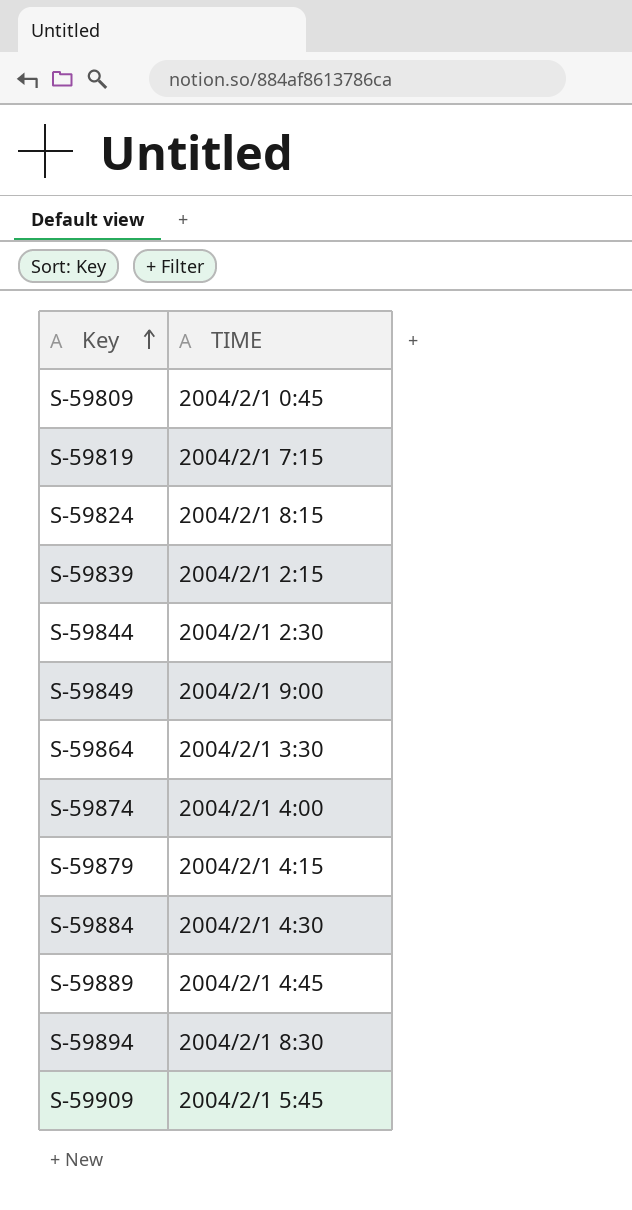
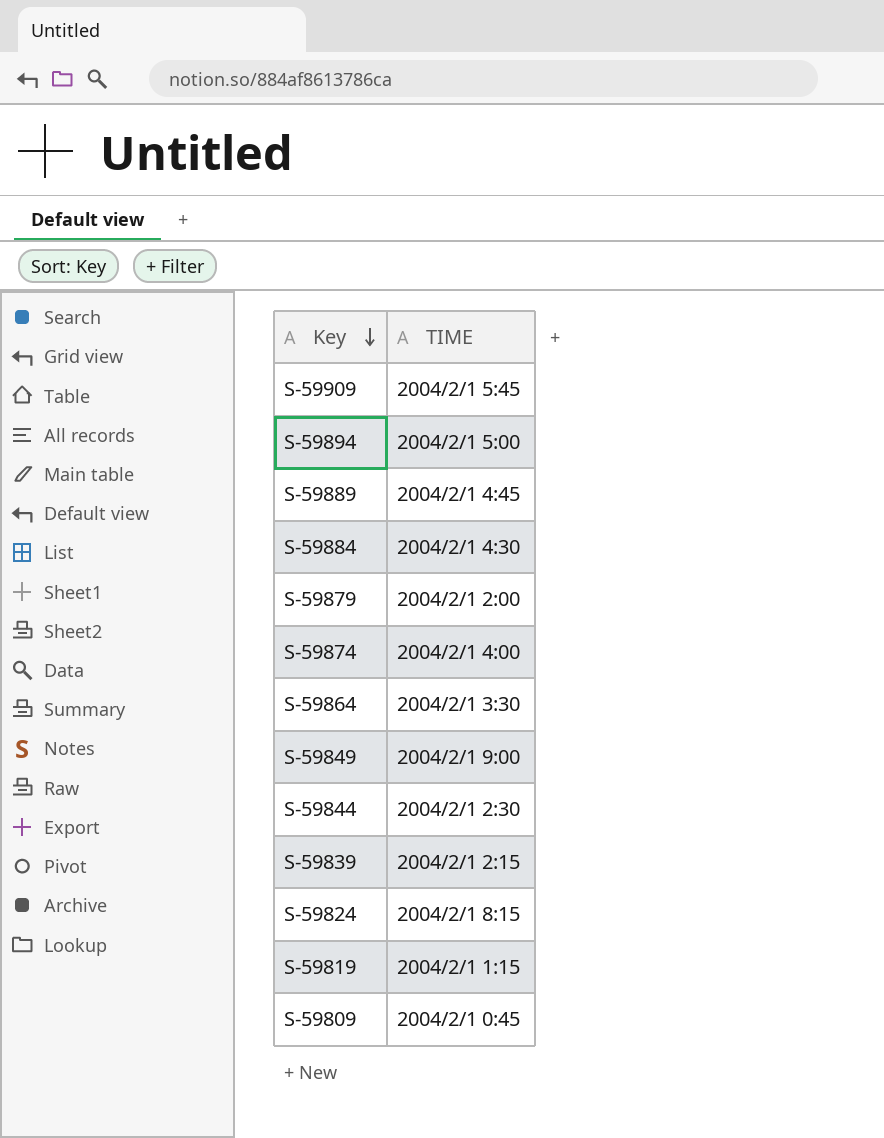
row order: Key ascending -> Key descending
S-59894 | TIME: 2004/2/1 8:30 -> 2004/2/1 5:00
S-59879 | TIME: 2004/2/1 4:15 -> 2004/2/1 2:00
S-59819 | TIME: 2004/2/1 7:15 -> 2004/2/1 1:15

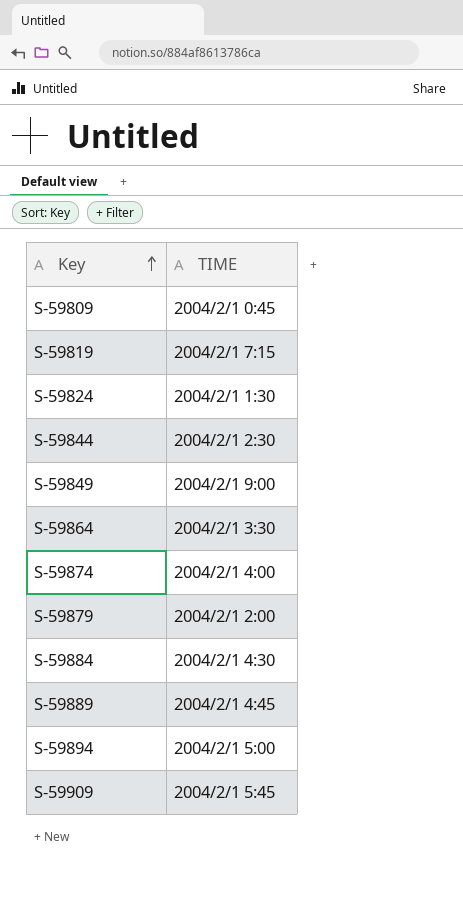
row order: Key descending -> Key ascending
row S-59839: 2004/2/1 2:15 -> none
S-59819 | TIME: 2004/2/1 1:15 -> 2004/2/1 7:15
S-59824 | TIME: 2004/2/1 8:15 -> 2004/2/1 1:30

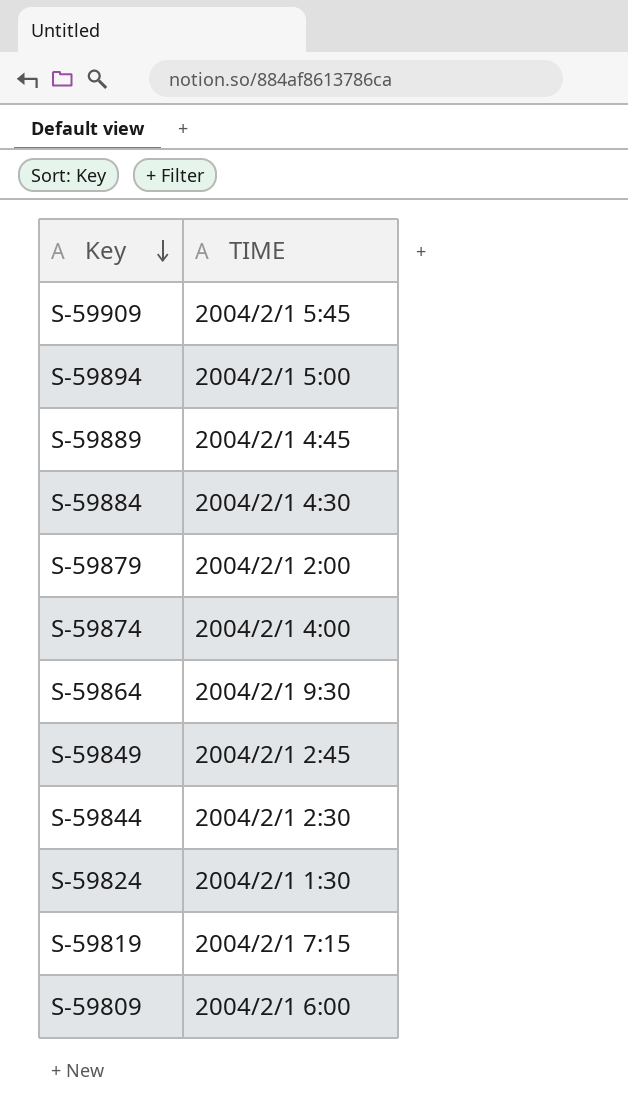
row order: Key ascending -> Key descending
S-59864 | TIME: 2004/2/1 3:30 -> 2004/2/1 9:30
S-59849 | TIME: 2004/2/1 9:00 -> 2004/2/1 2:45
S-59809 | TIME: 2004/2/1 0:45 -> 2004/2/1 6:00

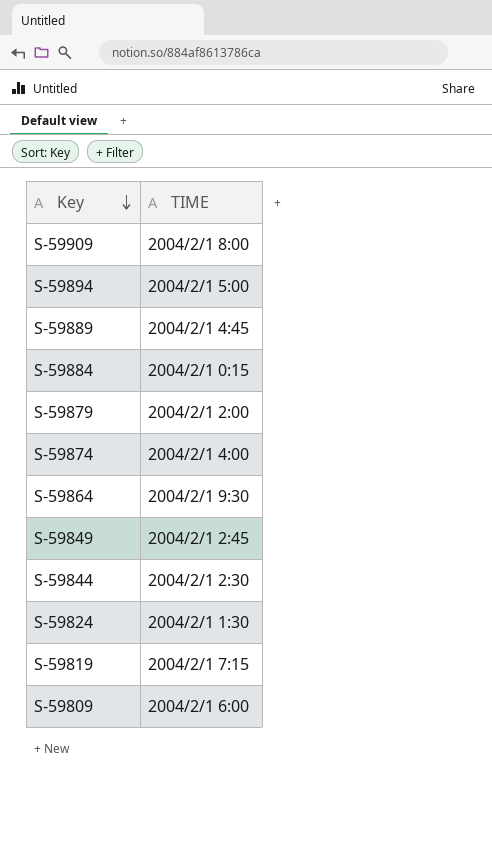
S-59909 | TIME: 2004/2/1 5:45 -> 2004/2/1 8:00
S-59884 | TIME: 2004/2/1 4:30 -> 2004/2/1 0:15

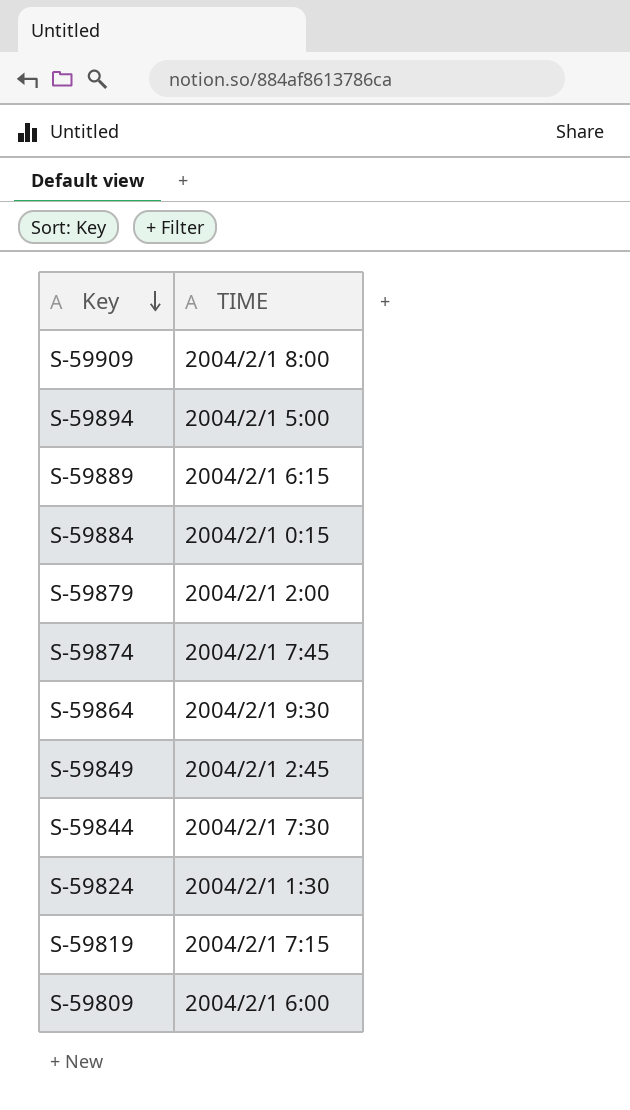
S-59889 | TIME: 2004/2/1 4:45 -> 2004/2/1 6:15
S-59874 | TIME: 2004/2/1 4:00 -> 2004/2/1 7:45
S-59844 | TIME: 2004/2/1 2:30 -> 2004/2/1 7:30

